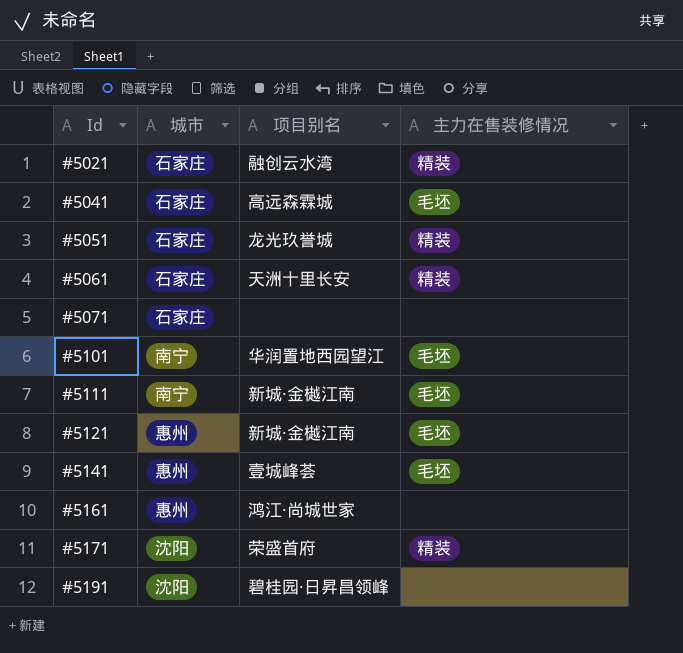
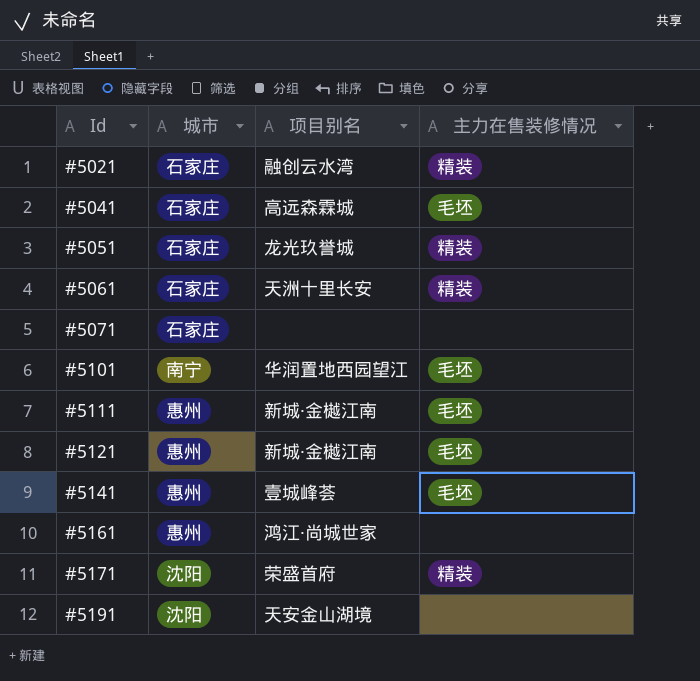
#5111 | 城市: 南宁 -> 惠州
#5191 | 项目别名: 碧桂园·日昇昌领峰 -> 天安金山湖境

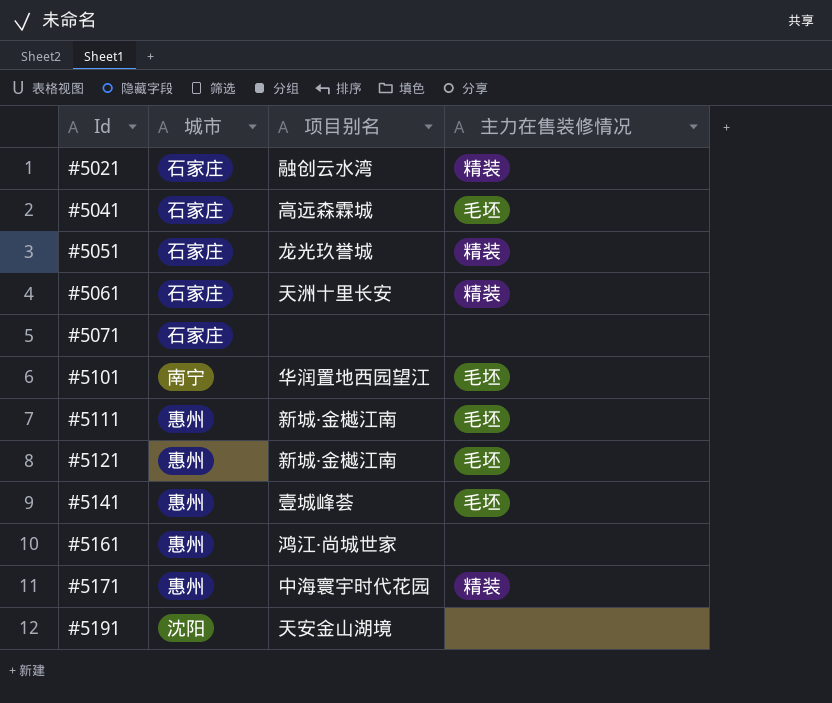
#5171 | 城市: 沈阳 -> 惠州
#5171 | 项目别名: 荣盛首府 -> 中海寰宇时代花园

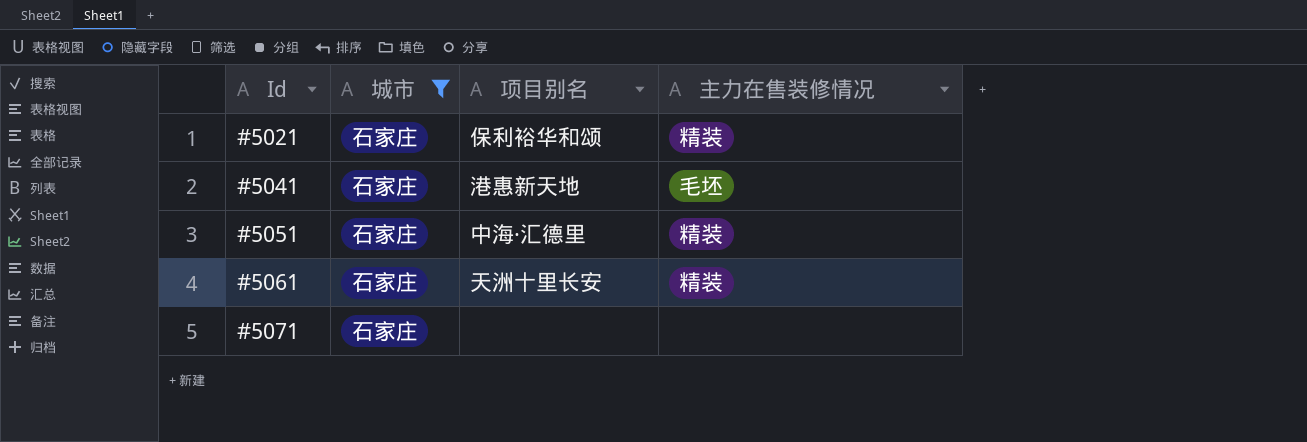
filter: none -> 城市 = 石家庄
#5021 | 项目别名: 融创云水湾 -> 保利裕华和颂
#5041 | 项目别名: 高远森霖城 -> 港惠新天地
#5051 | 项目别名: 龙光玖誉城 -> 中海·汇德里

